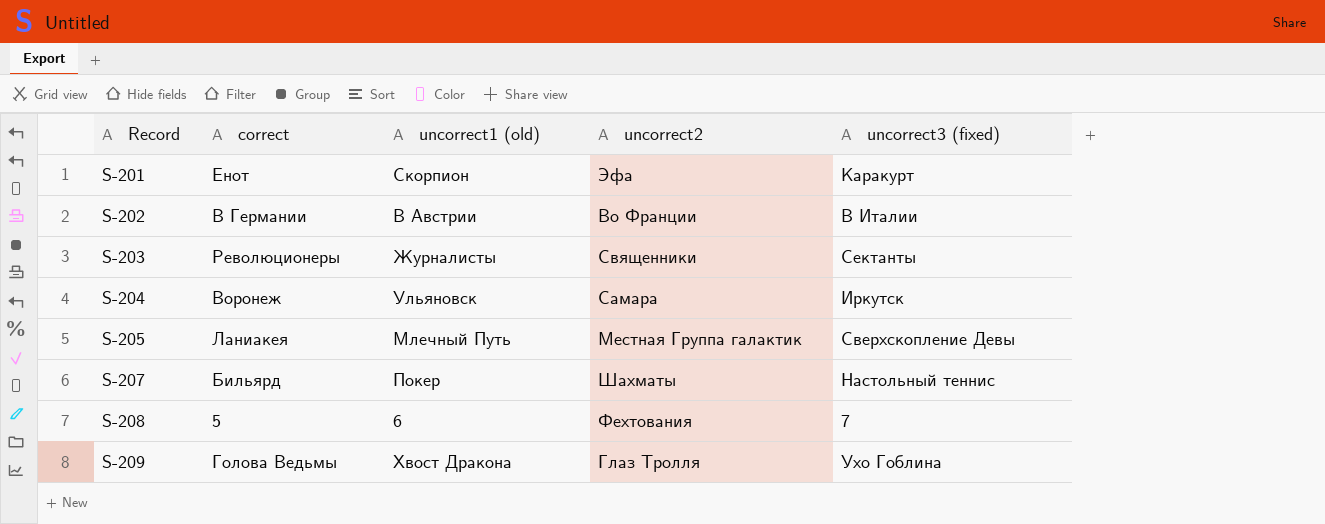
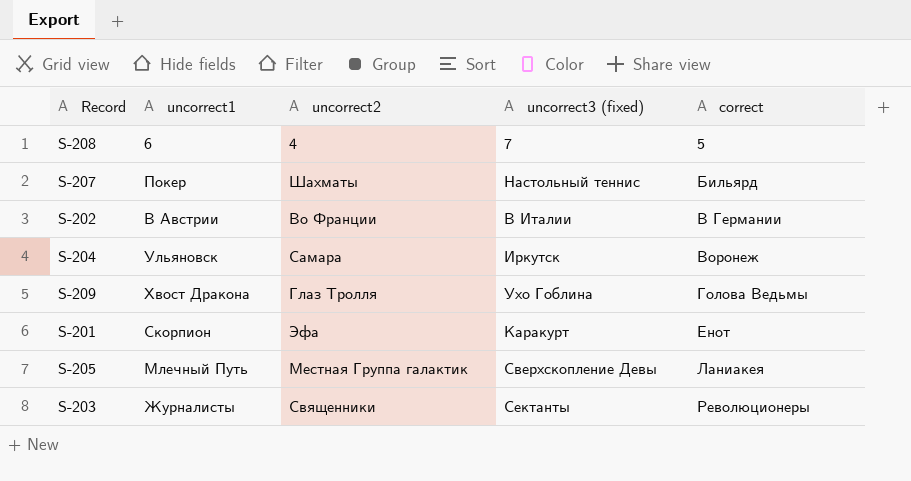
row order: Record ascending -> correct ascending
column name: uncorrect1 (old) -> uncorrect1
column correct | position: 2 -> 5
S-208 | uncorrect2: Фехтования -> 4

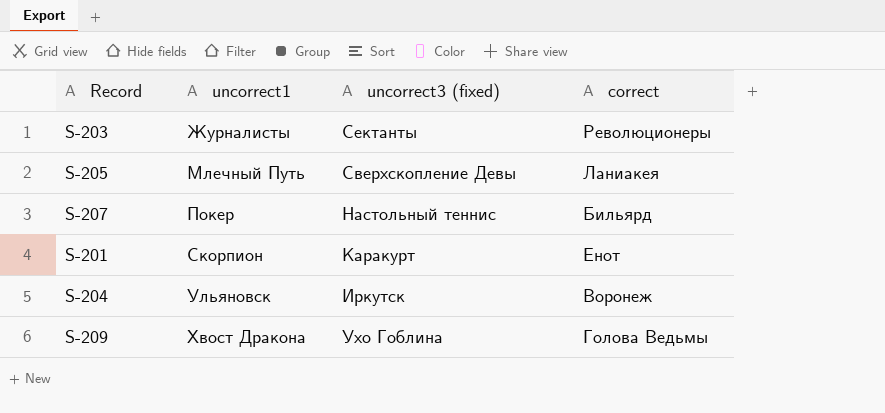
row order: correct ascending -> uncorrect1 ascending
column uncorrect2 | position: 3 -> none
row S-208: 6 | 4 | 7 | 5 -> none
row S-202: В Австрии | Во Франции | В Италии | В Германии -> none

